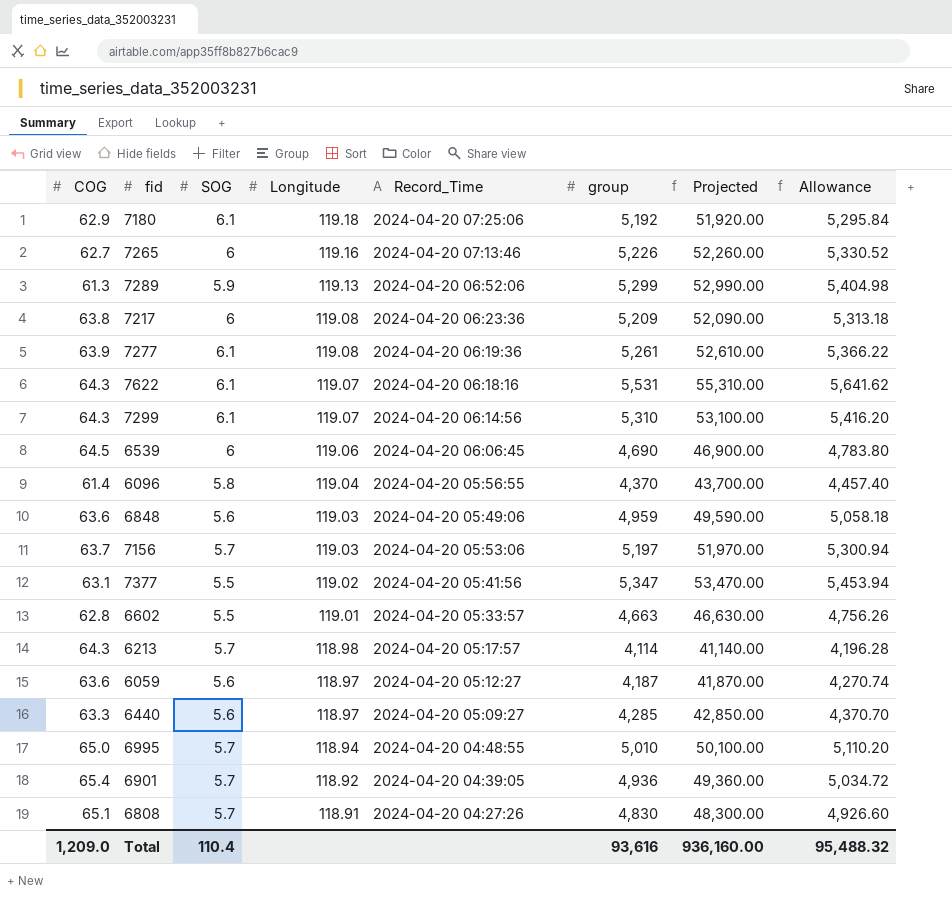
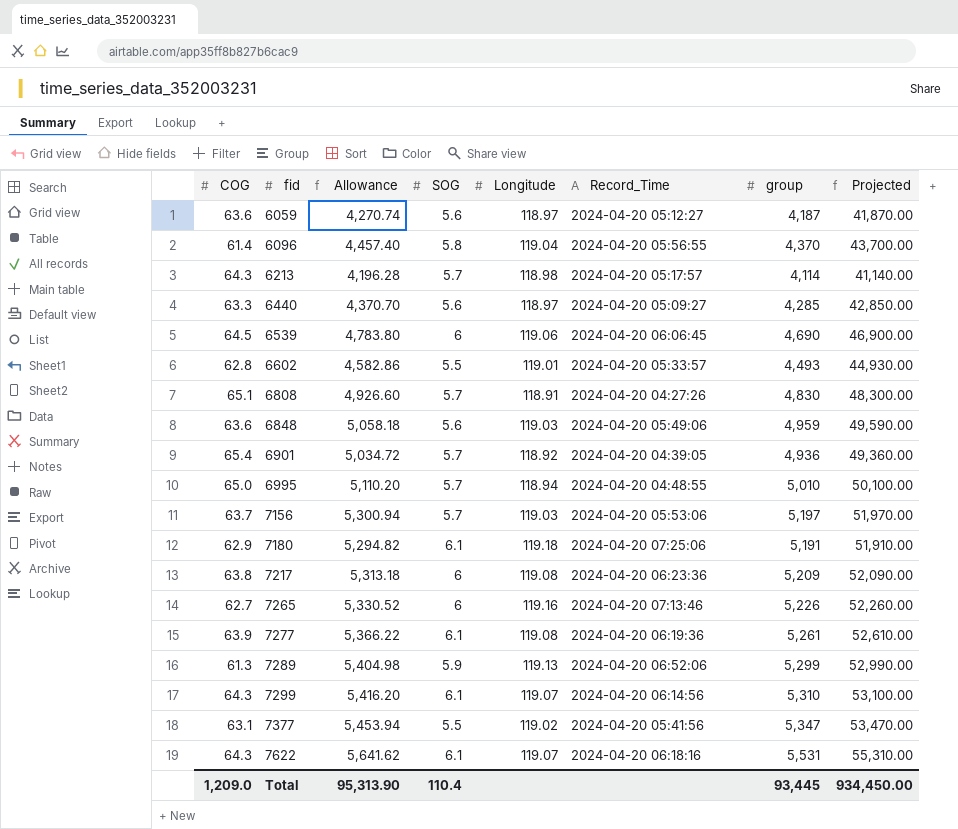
row order: Longitude descending -> fid ascending
column Allowance | position: 8 -> 3
6602 | Allowance: 4,756.26 -> 4,582.86
6602 | group: 4,663 -> 4,493
6602 | Projected: 46,630.00 -> 44,930.00
7180 | Allowance: 5,295.84 -> 5,294.82
7180 | group: 5,192 -> 5,191
7180 | Projected: 51,920.00 -> 51,910.00
Total | Allowance: 95,488.32 -> 95,313.90
Total | group: 93,616 -> 93,445
Total | Projected: 936,160.00 -> 934,450.00

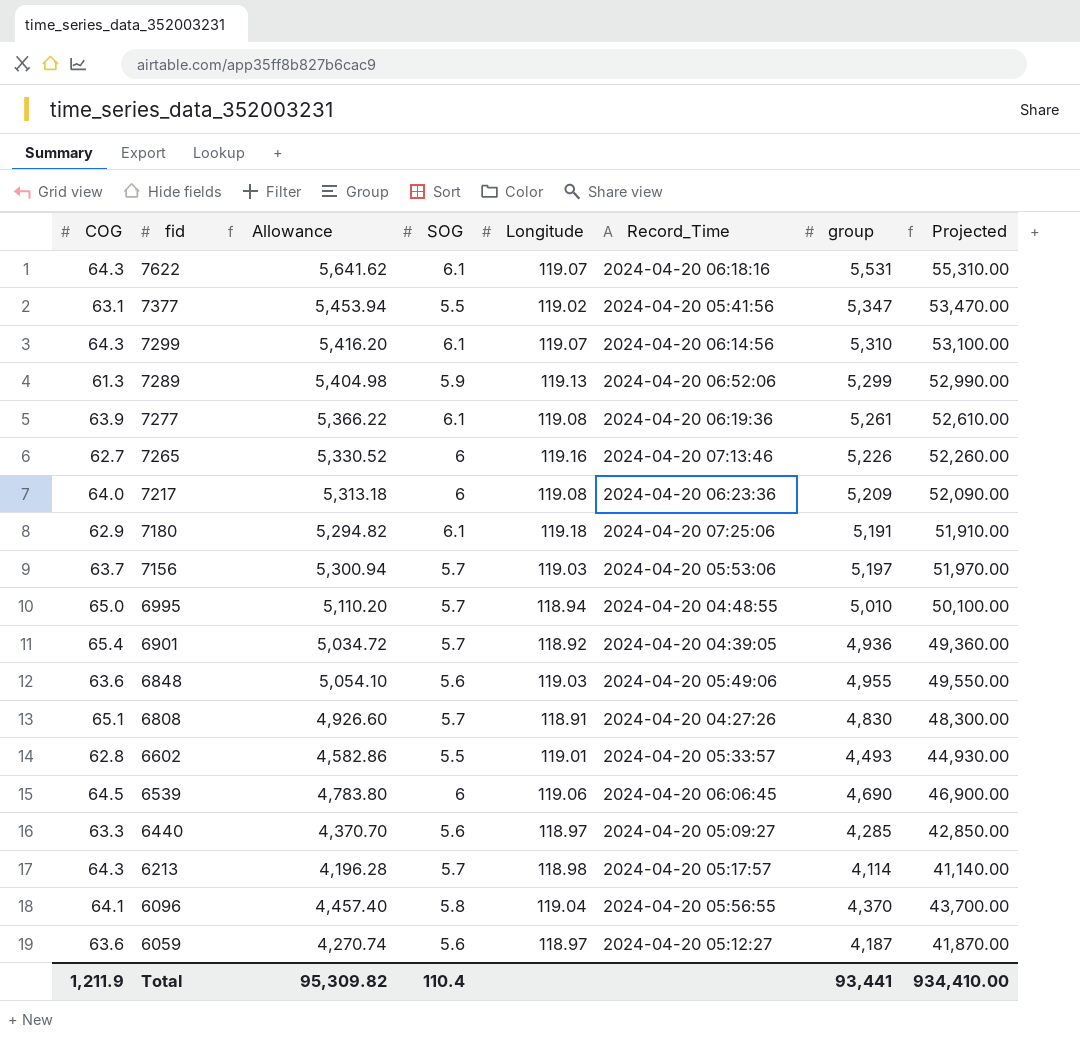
row order: fid ascending -> fid descending
7217 | COG: 63.8 -> 64.0
6848 | Allowance: 5,058.18 -> 5,054.10
6848 | group: 4,959 -> 4,955
6848 | Projected: 49,590.00 -> 49,550.00
6096 | COG: 61.4 -> 64.1
Total | COG: 1,209.0 -> 1,211.9
Total | Allowance: 95,313.90 -> 95,309.82
Total | group: 93,445 -> 93,441
Total | Projected: 934,450.00 -> 934,410.00

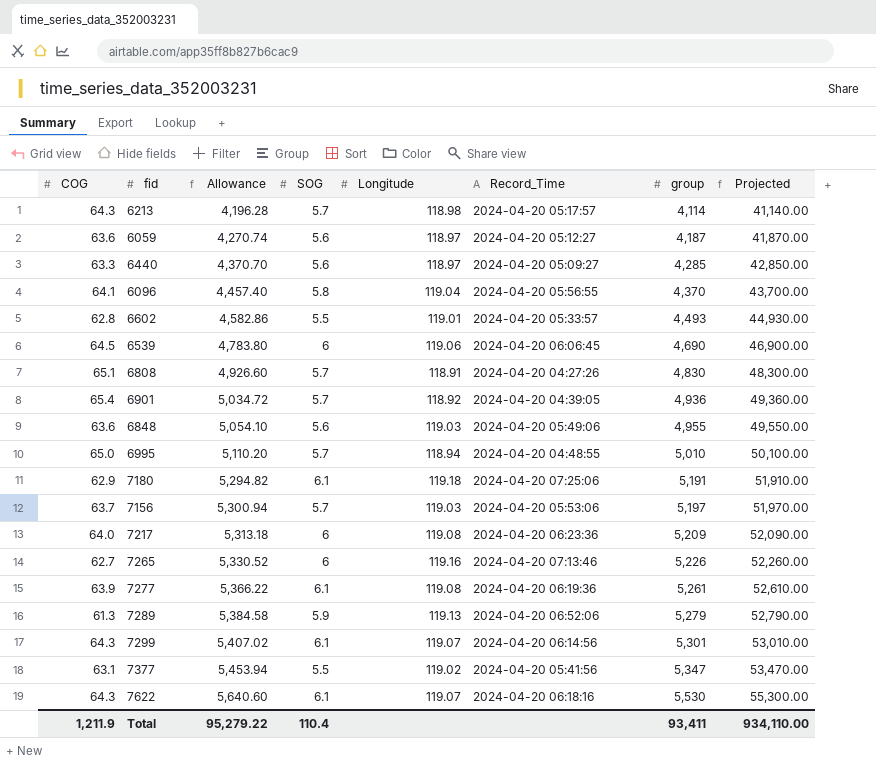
row order: fid descending -> Allowance ascending
7289 | Allowance: 5,404.98 -> 5,384.58
7289 | group: 5,299 -> 5,279
7289 | Projected: 52,990.00 -> 52,790.00
7299 | Allowance: 5,416.20 -> 5,407.02
7299 | group: 5,310 -> 5,301
7299 | Projected: 53,100.00 -> 53,010.00
7622 | Allowance: 5,641.62 -> 5,640.60
7622 | group: 5,531 -> 5,530
7622 | Projected: 55,310.00 -> 55,300.00
Total | Allowance: 95,309.82 -> 95,279.22
Total | group: 93,441 -> 93,411
Total | Projected: 934,410.00 -> 934,110.00

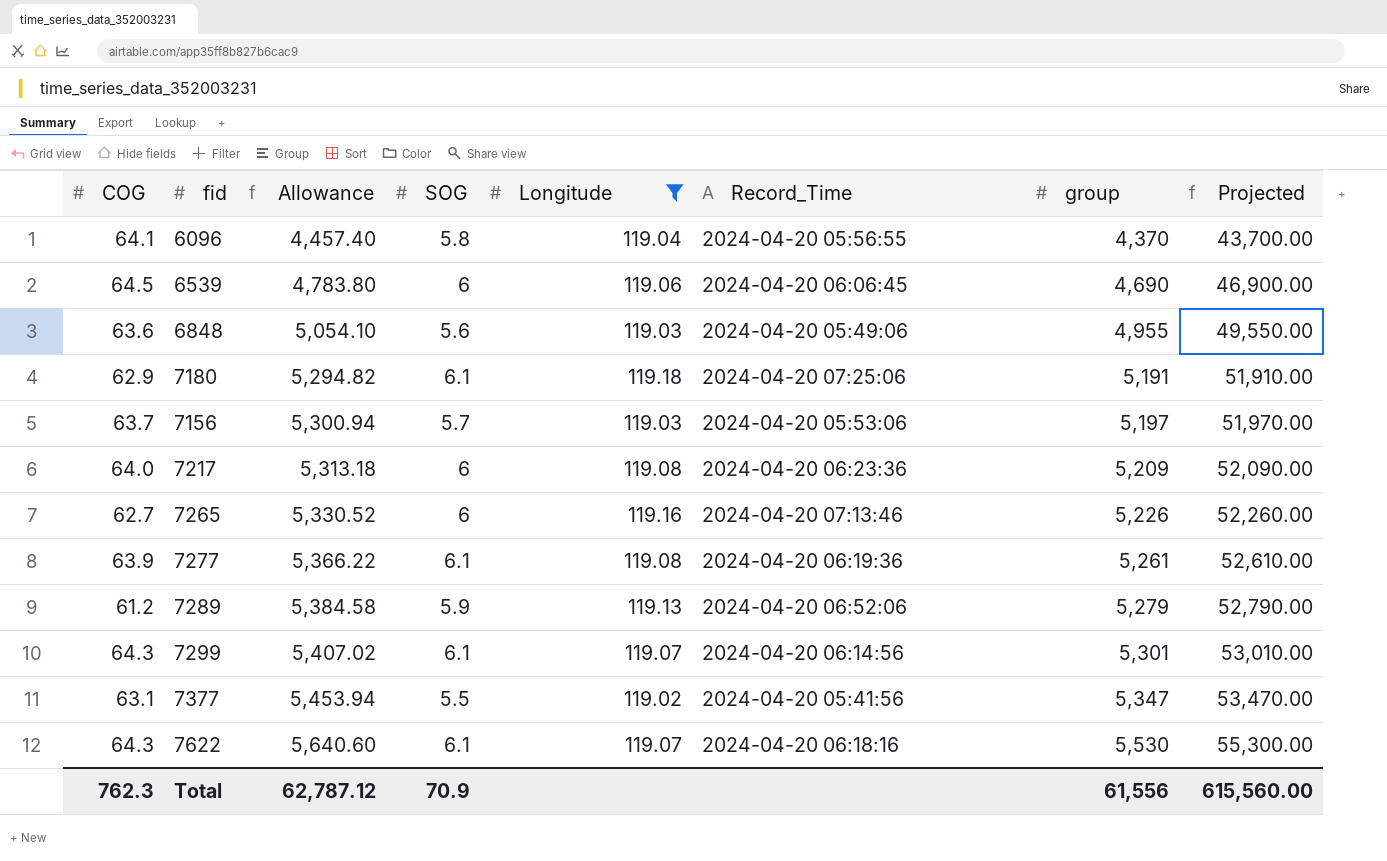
filter: none -> Longitude >= 119.02
7289 | COG: 61.3 -> 61.2
Total | COG: 1,211.9 -> 762.3
Total | Allowance: 95,279.22 -> 62,787.12
Total | SOG: 110.4 -> 70.9
Total | group: 93,411 -> 61,556
Total | Projected: 934,110.00 -> 615,560.00

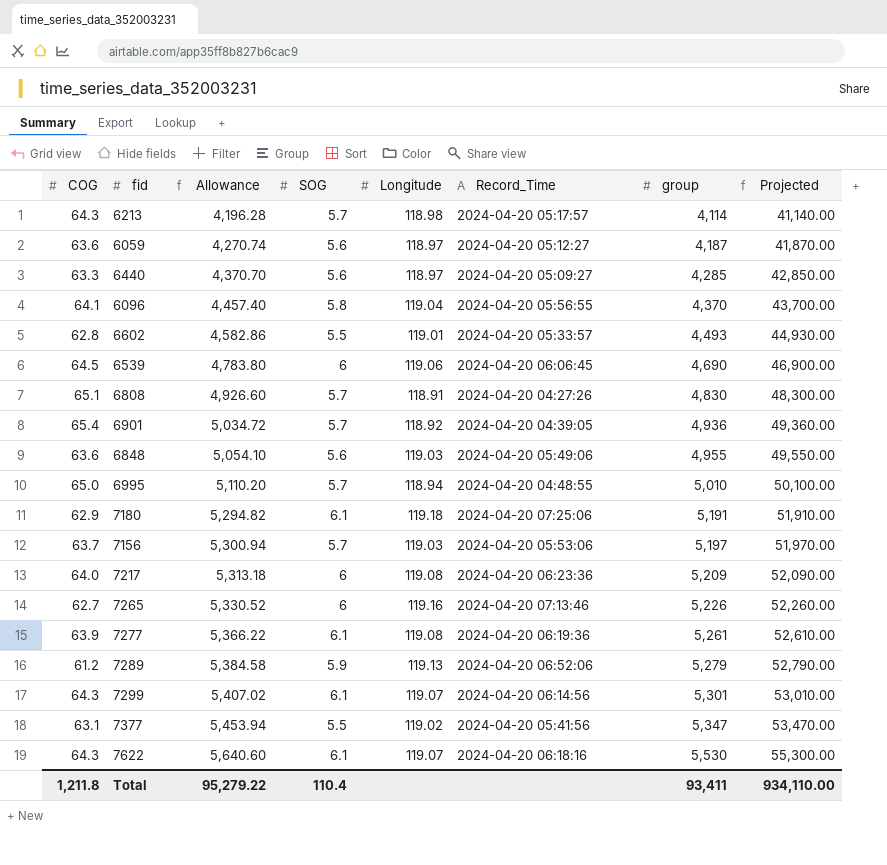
filter: Longitude >= 119.02 -> none
Total | COG: 762.3 -> 1,211.8
Total | Allowance: 62,787.12 -> 95,279.22
Total | SOG: 70.9 -> 110.4
Total | group: 61,556 -> 93,411
Total | Projected: 615,560.00 -> 934,110.00

